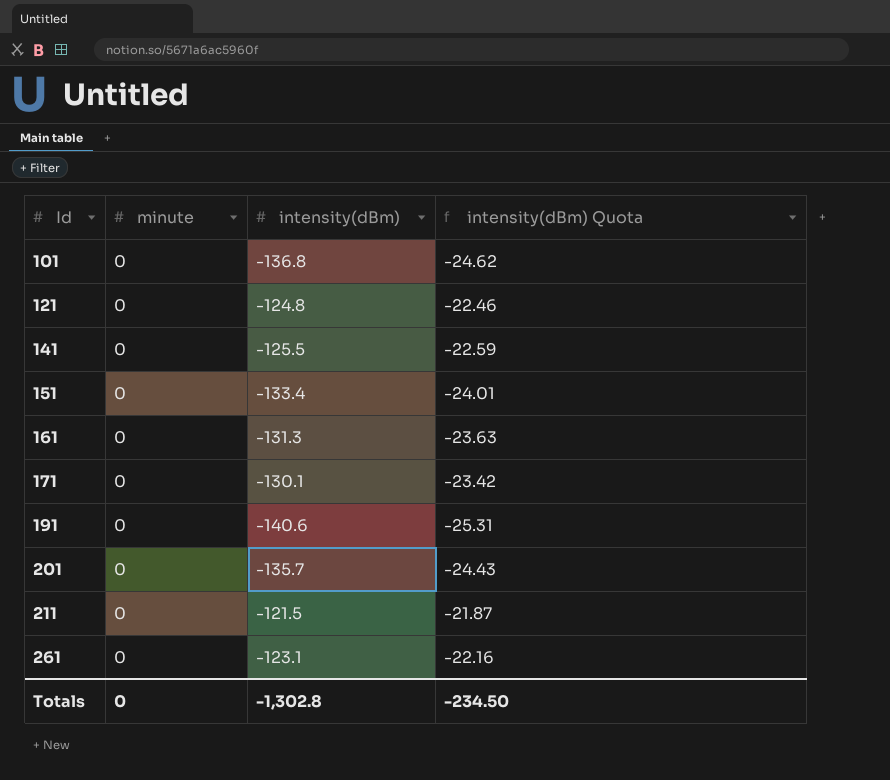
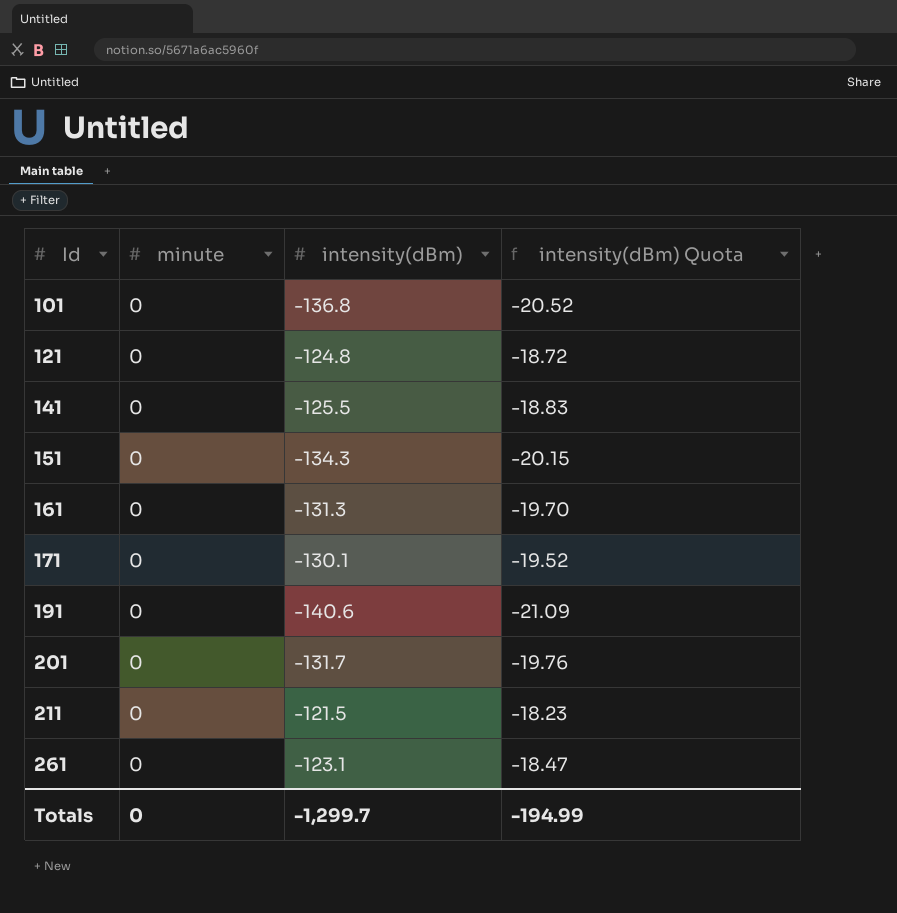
column intensity(dBm) Quota | formula: [intensity(dBm)] * 0.18 -> [intensity(dBm)] * 0.15
151 | intensity(dBm): -133.4 -> -134.3
201 | intensity(dBm): -135.7 -> -131.7
Totals | intensity(dBm): -1,302.8 -> -1,299.7
Totals | intensity(dBm) Quota: -234.50 -> -194.99

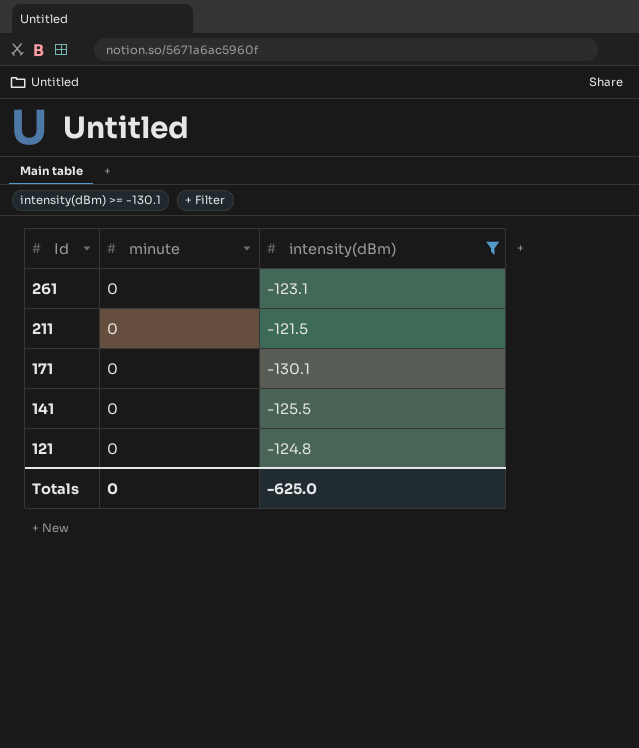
filter: none -> intensity(dBm) >= -130.1
row order: Id ascending -> Id descending
column intensity(dBm) Quota | formula: [intensity(dBm)] * 0.15 -> none
Totals | intensity(dBm): -1,299.7 -> -625.0

